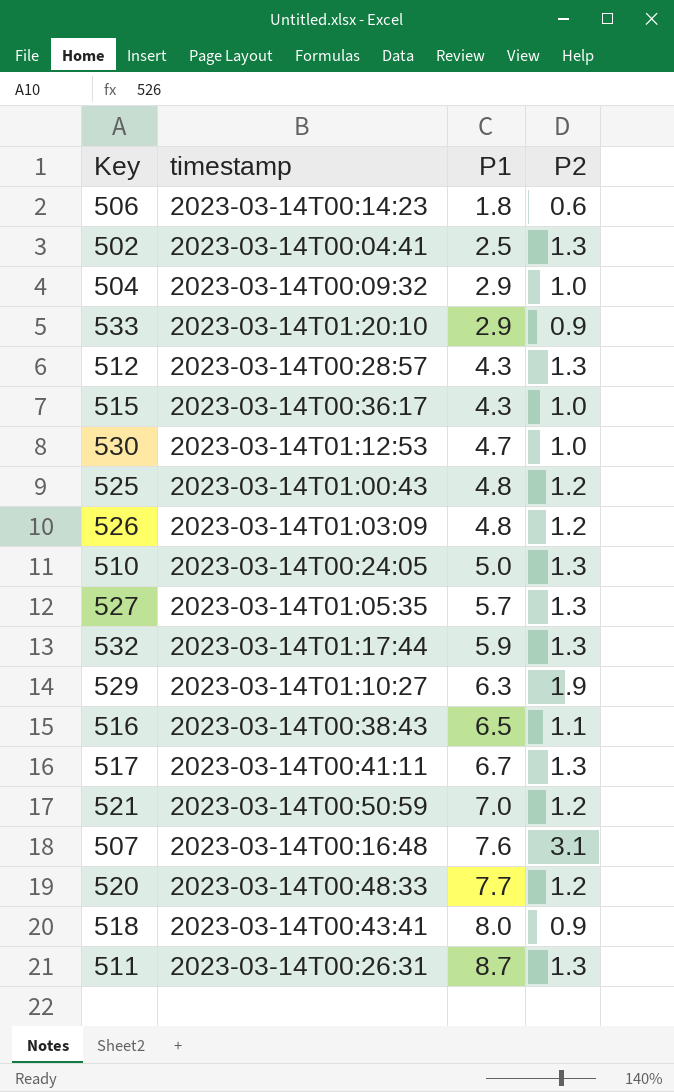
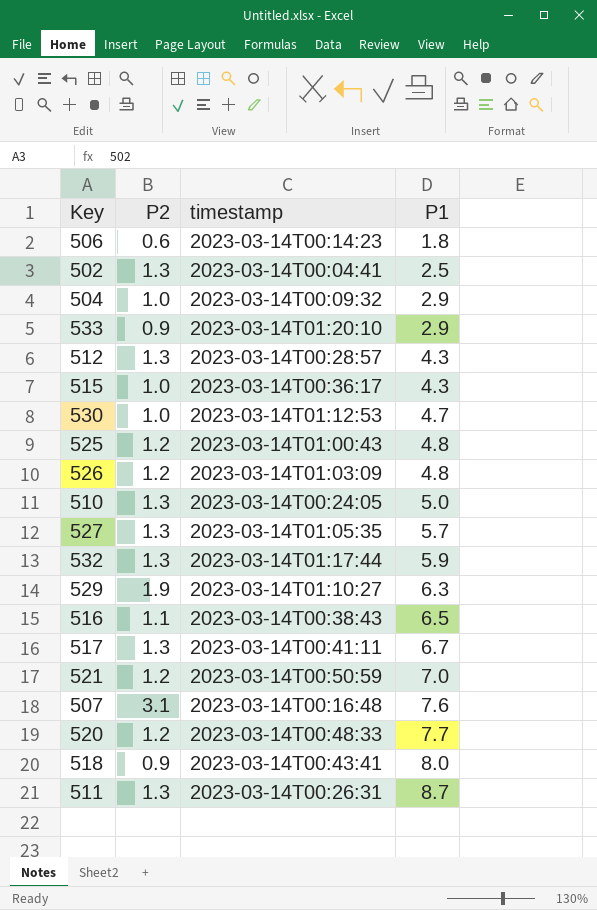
column P2 | position: 4 -> 2

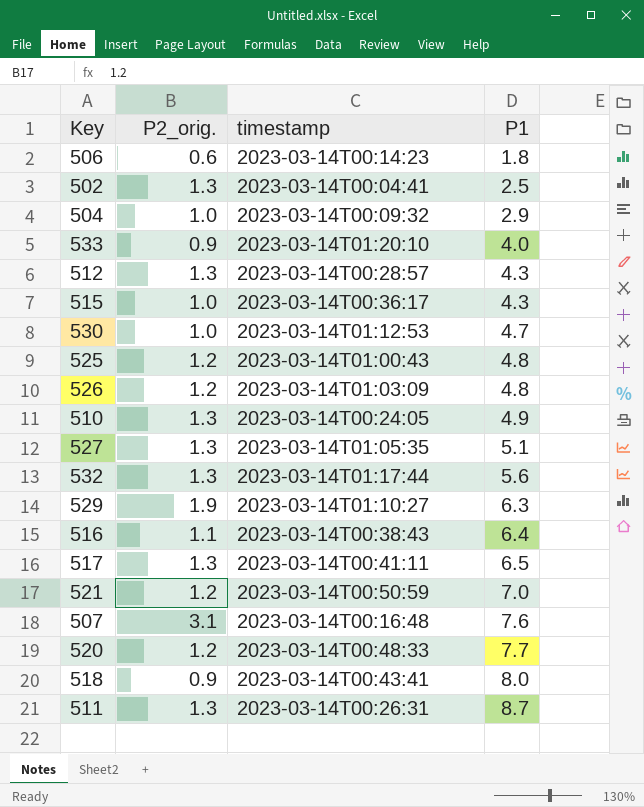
column name: P2 -> P2_orig.
533 | P1: 2.9 -> 4.0
510 | P1: 5.0 -> 4.9
527 | P1: 5.7 -> 5.1
532 | P1: 5.9 -> 5.6
516 | P1: 6.5 -> 6.4
517 | P1: 6.7 -> 6.5

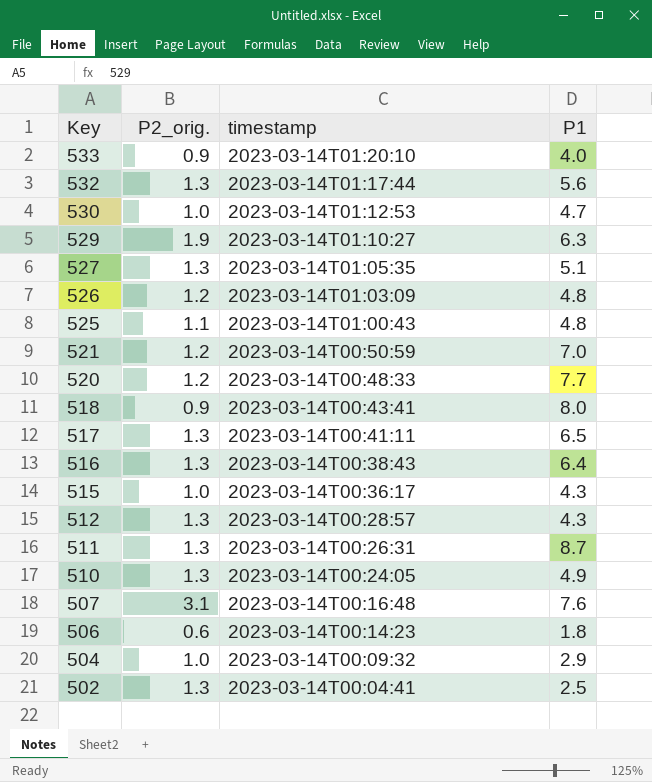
row order: P1 ascending -> Key descending
525 | P2_orig.: 1.2 -> 1.1
516 | P2_orig.: 1.1 -> 1.3

